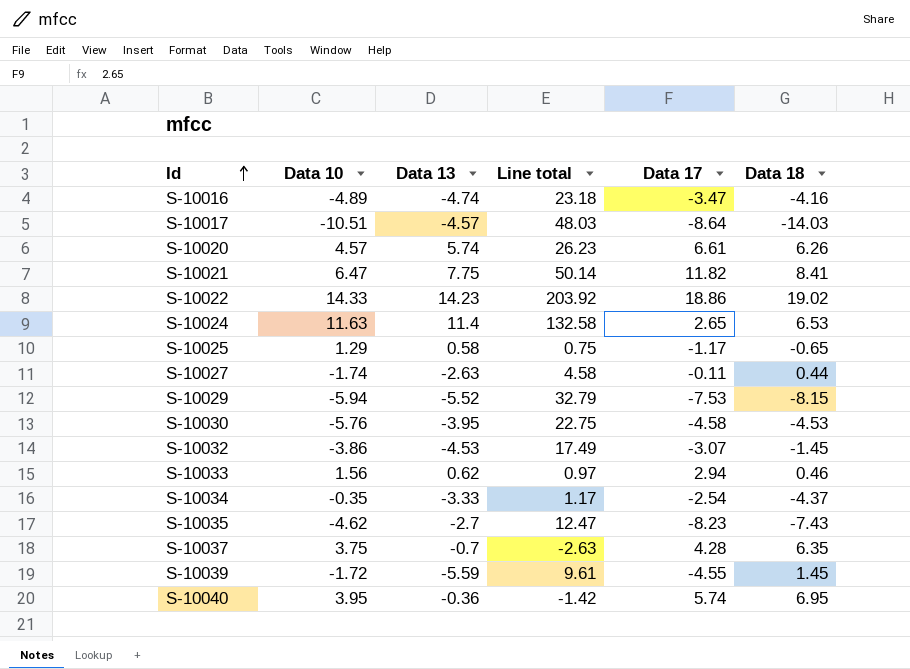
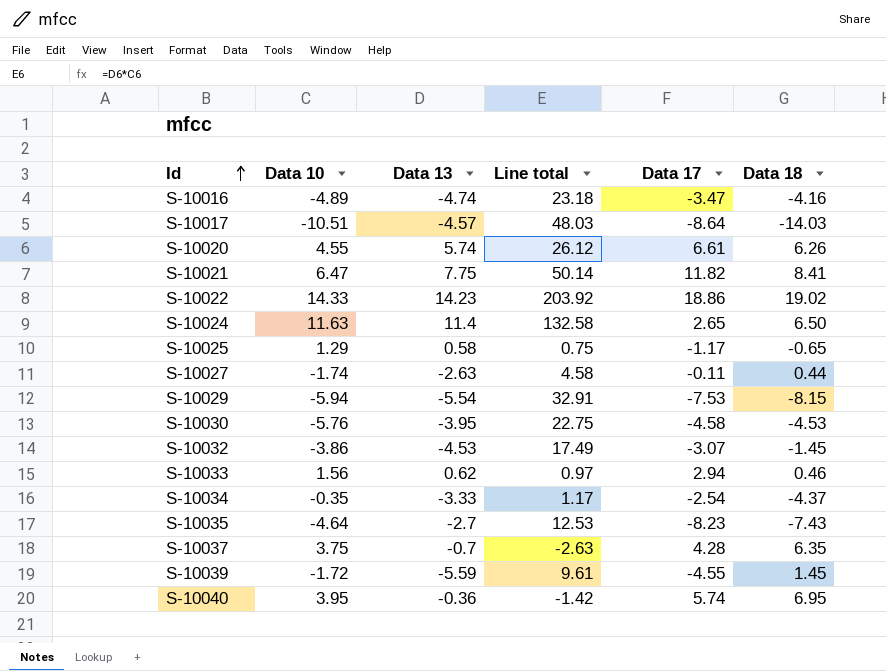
S-10020 | Data 10: 4.57 -> 4.55
S-10020 | Line total: 26.23 -> 26.12
S-10024 | Data 18: 6.53 -> 6.50
S-10029 | Data 13: -5.52 -> -5.54
S-10029 | Line total: 32.79 -> 32.91
S-10035 | Data 10: -4.62 -> -4.64
S-10035 | Line total: 12.47 -> 12.53

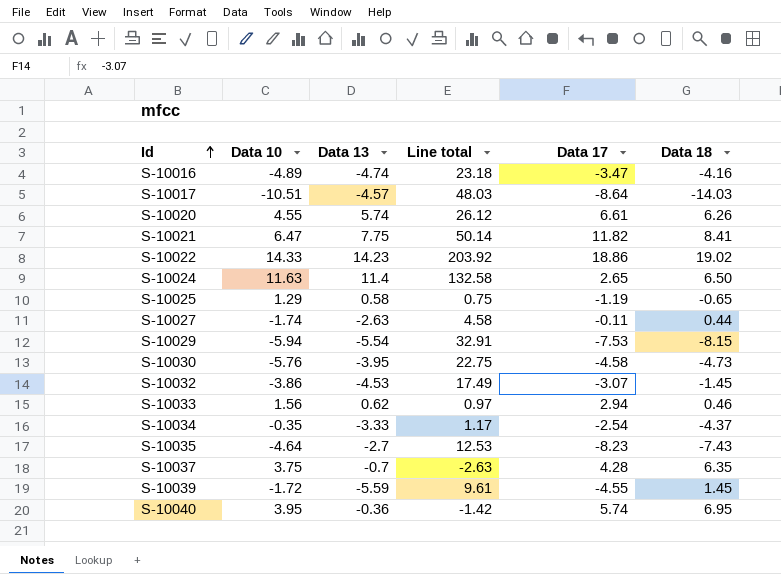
S-10025 | Data 17: -1.17 -> -1.19
S-10030 | Data 18: -4.53 -> -4.73

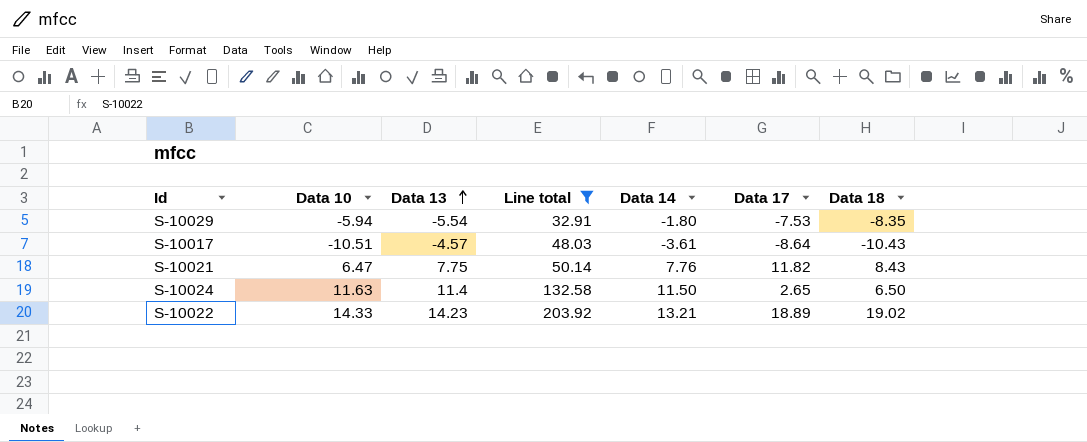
filter: none -> Line total >= 32.91
row order: Id ascending -> Data 13 ascending
column Data 14 | position: none -> 5
S-10029 | Data 18: -8.15 -> -8.35
S-10017 | Data 18: -14.03 -> -10.43
S-10021 | Data 18: 8.41 -> 8.43
S-10022 | Data 17: 18.86 -> 18.89

